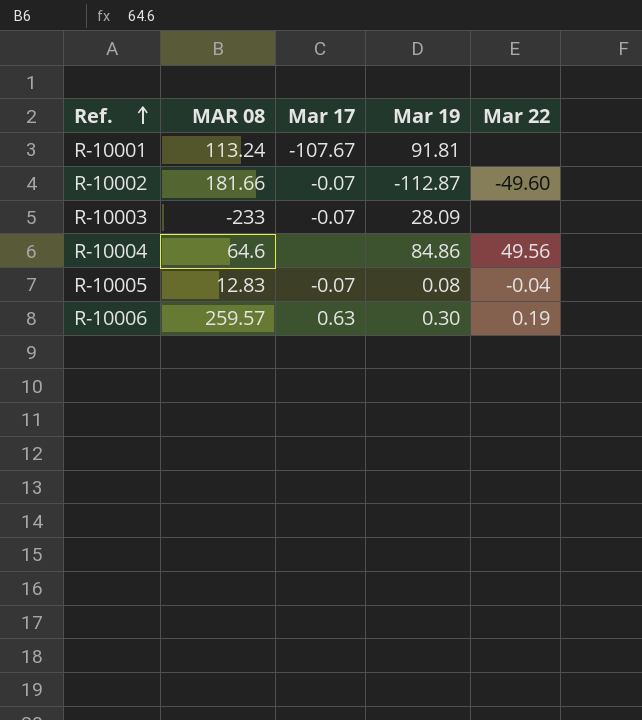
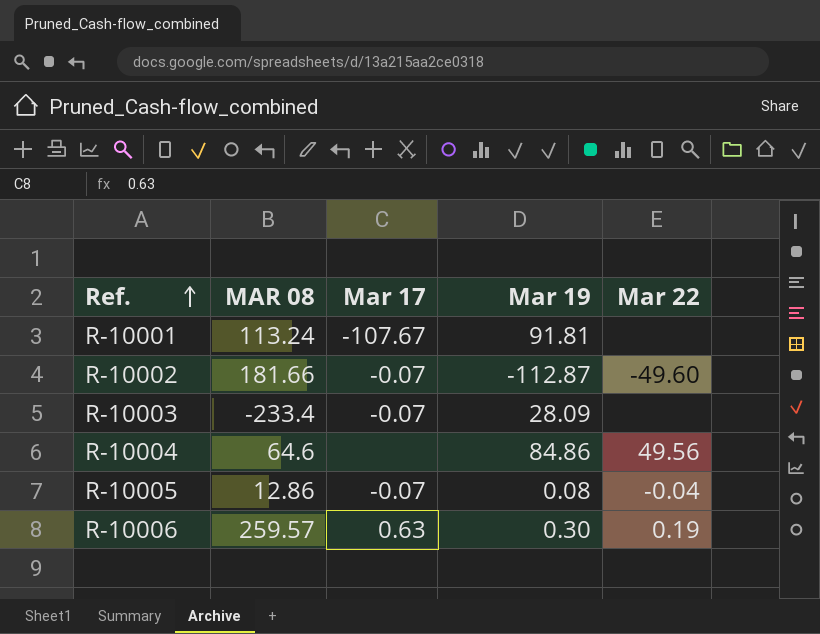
R-10003 | MAR 08: -233 -> -233.4
R-10005 | MAR 08: 12.83 -> 12.86

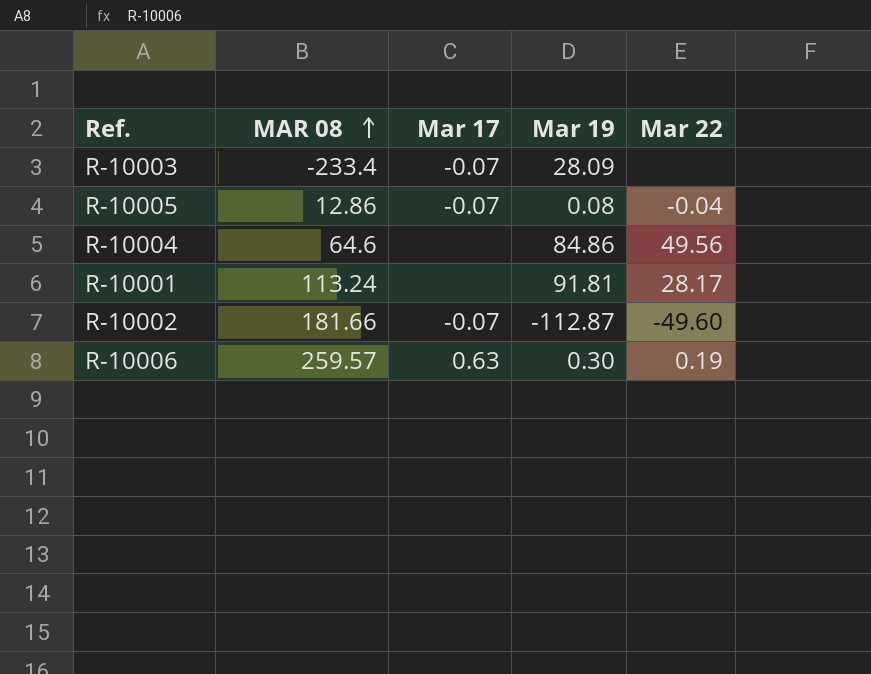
row order: Ref. ascending -> MAR 08 ascending
R-10001 | Mar 17: -107.67 -> none
R-10001 | Mar 22: none -> 28.17

